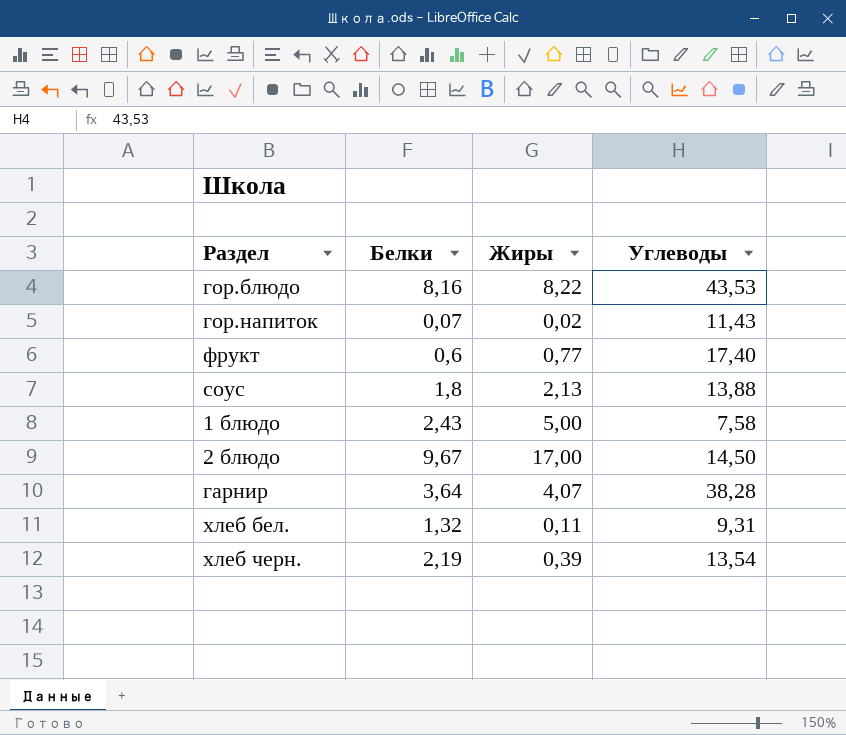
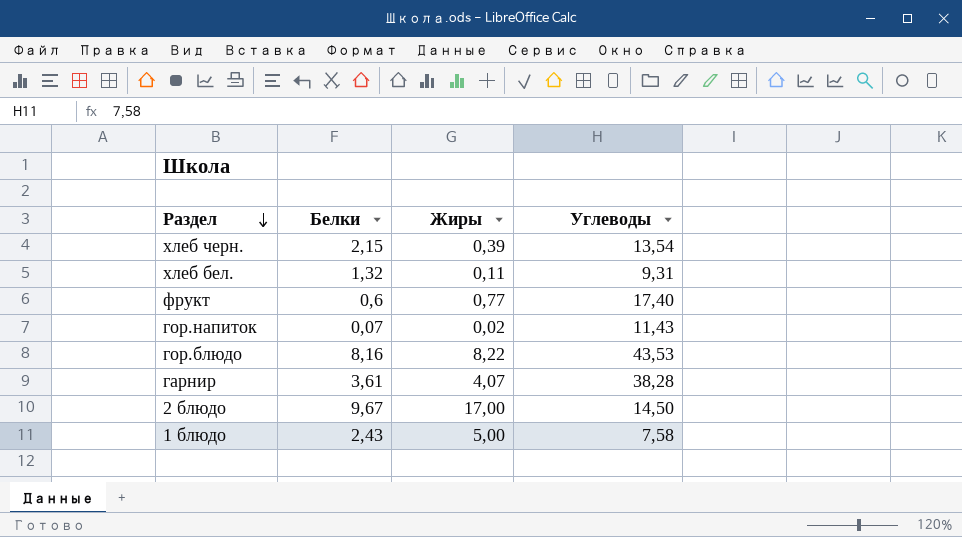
row order: none -> Раздел descending
row соус: 1,8 | 2,13 | 13,88 -> none
хлеб черн. | Белки: 2,19 -> 2,15
гарнир | Белки: 3,64 -> 3,61

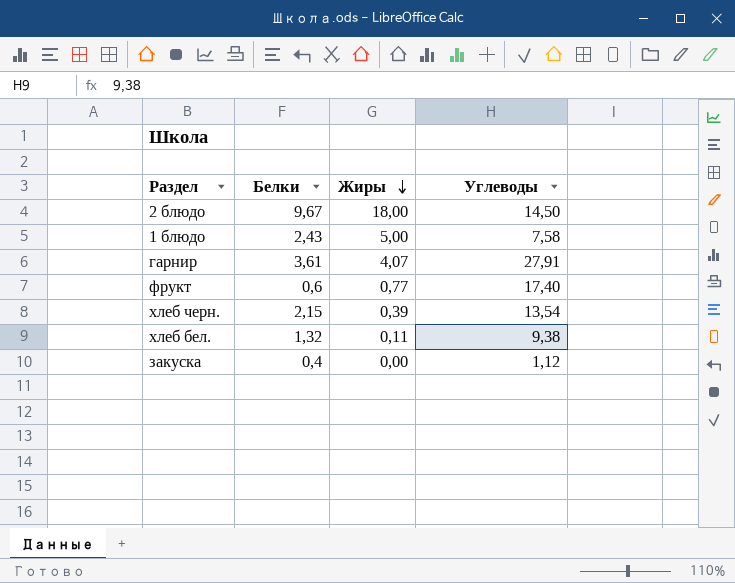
row order: Раздел descending -> Жиры descending
row гор.напиток: 0,07 | 0,02 | 11,43 -> none
row гор.блюдо: 8,16 | 8,22 | 43,53 -> none
2 блюдо | Жиры: 17,00 -> 18,00
гарнир | Углеводы: 38,28 -> 27,91
хлеб бел. | Углеводы: 9,31 -> 9,38
row закуска: none -> 0,4 | 0,00 | 1,12

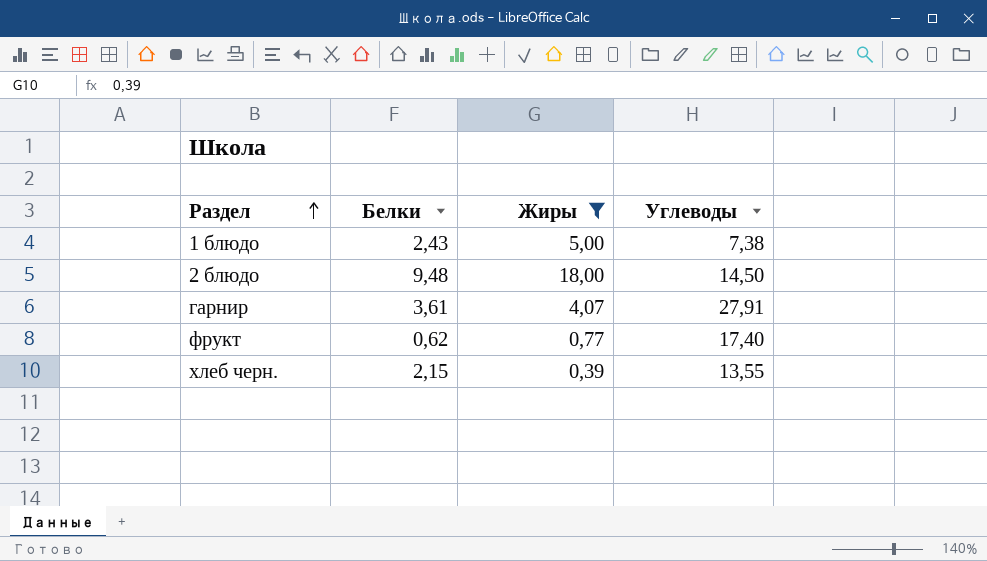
filter: none -> Жиры >= 0,39
row order: Жиры descending -> Раздел ascending
1 блюдо | Углеводы: 7,58 -> 7,38
2 блюдо | Белки: 9,67 -> 9,48
фрукт | Белки: 0,6 -> 0,62
хлеб черн. | Углеводы: 13,54 -> 13,55

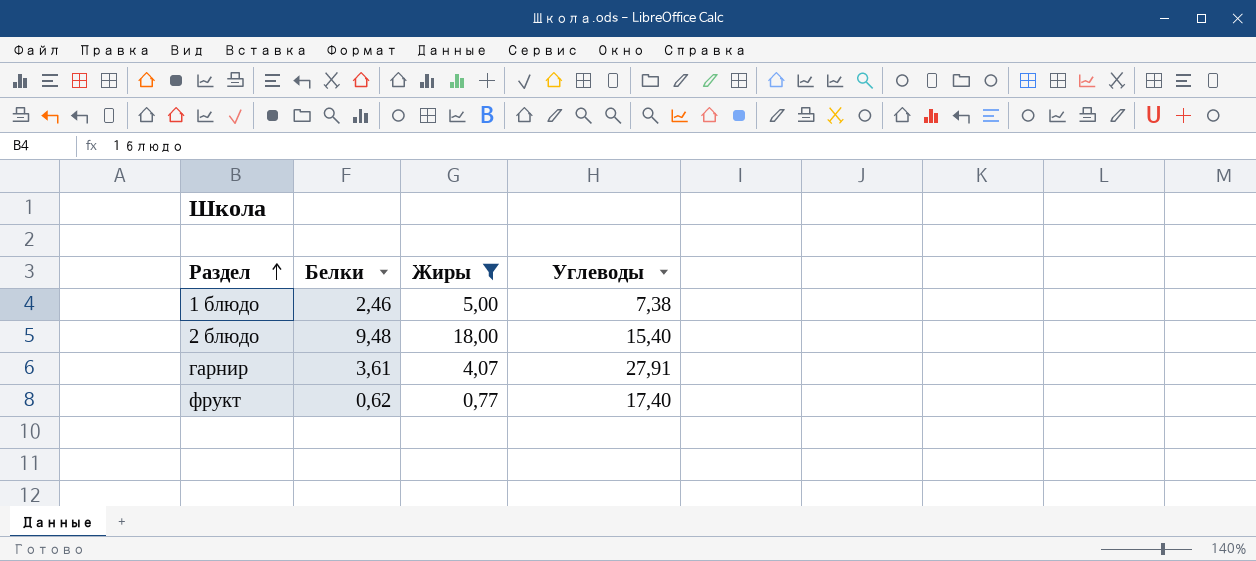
row хлеб черн.: 2,15 | 0,39 | 13,55 -> none
1 блюдо | Белки: 2,43 -> 2,46
2 блюдо | Углеводы: 14,50 -> 15,40

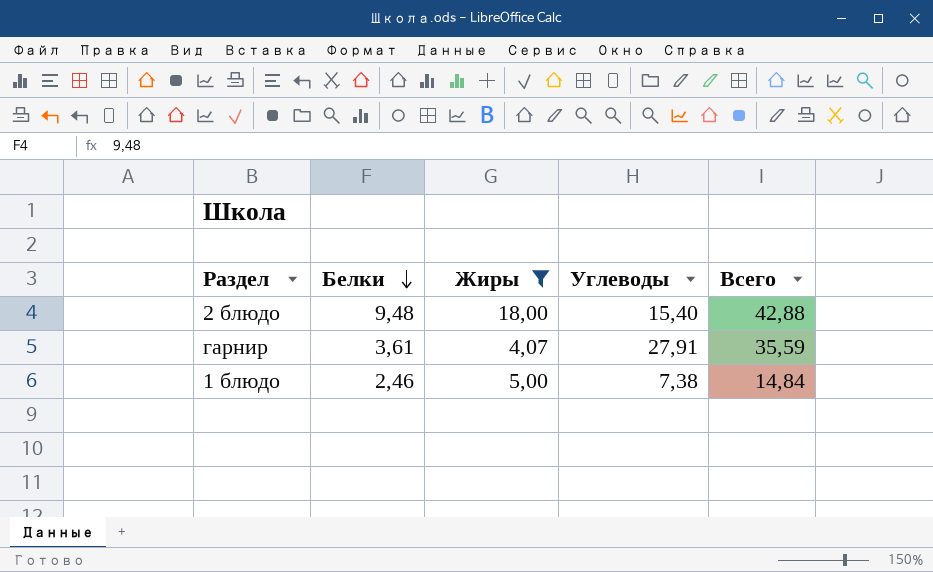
row order: Раздел ascending -> Белки descending
column Всего | formula: none -> [Белки] + [Жиры] + [Углеводы]
row фрукт: 0,62 | 0,77 | 17,40 -> none

